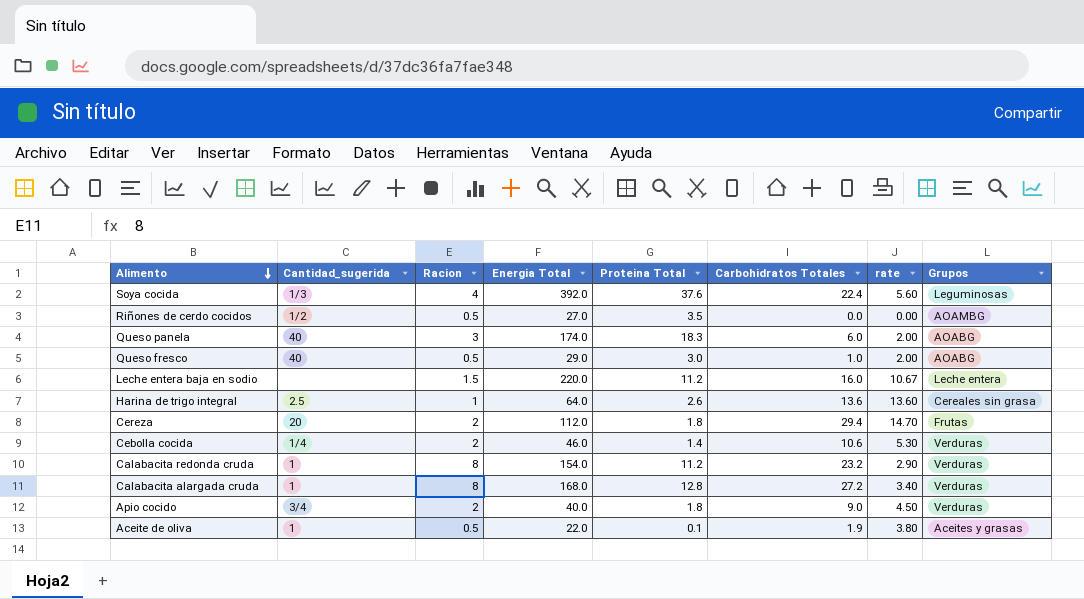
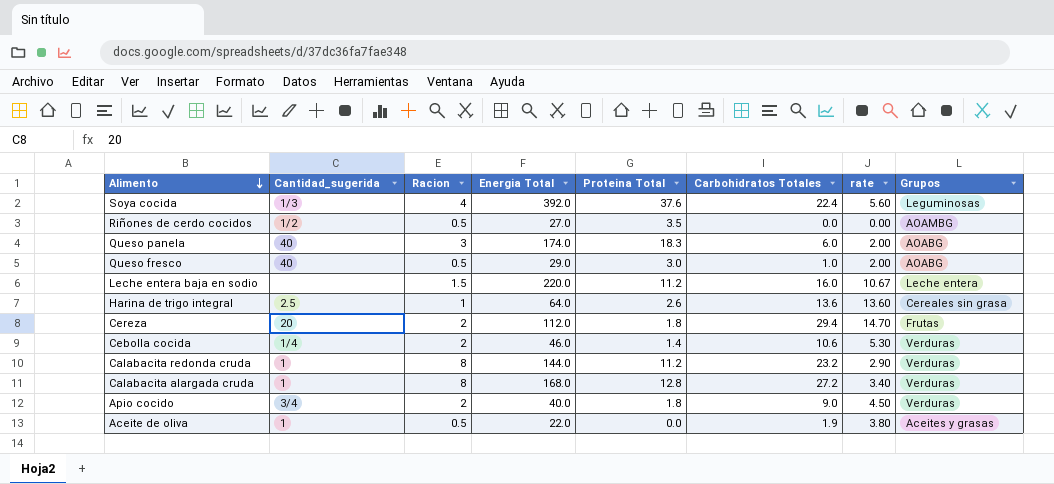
Calabacita redonda cruda | Energia Total: 154.0 -> 144.0
Aceite de oliva | Proteina Total: 0.1 -> 0.0

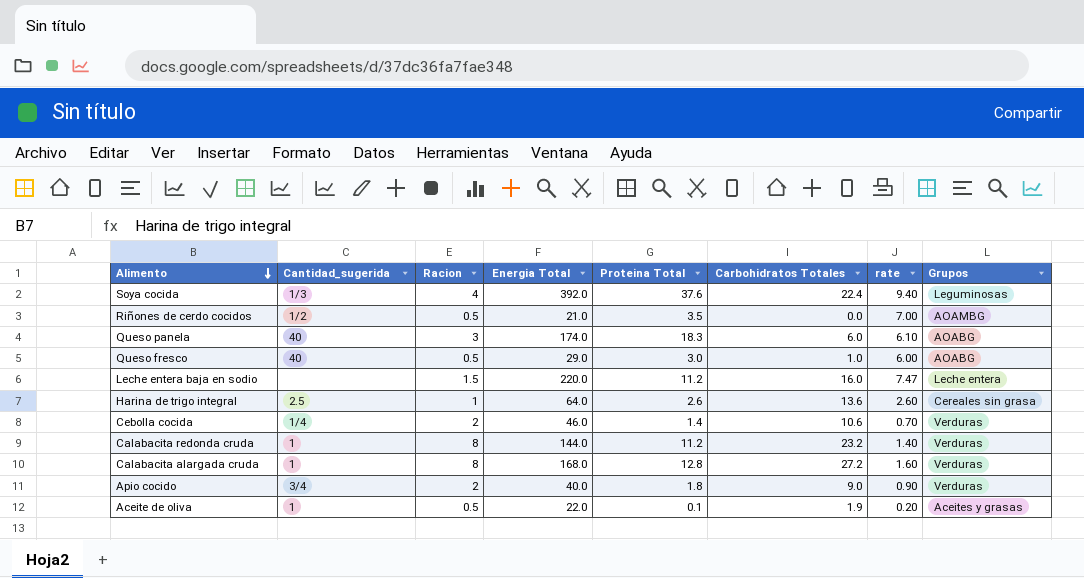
column rate | formula: [Carbohidratos Totales] / [Racion] -> [Proteina Total] / [Racion]
row Cereza: 20 | 2 | 112.0 | 1.8 | 29.4 | 14.70 | Frutas -> none
Riñones de cerdo cocidos | Energia Total: 27.0 -> 21.0
Aceite de oliva | Proteina Total: 0.0 -> 0.1

